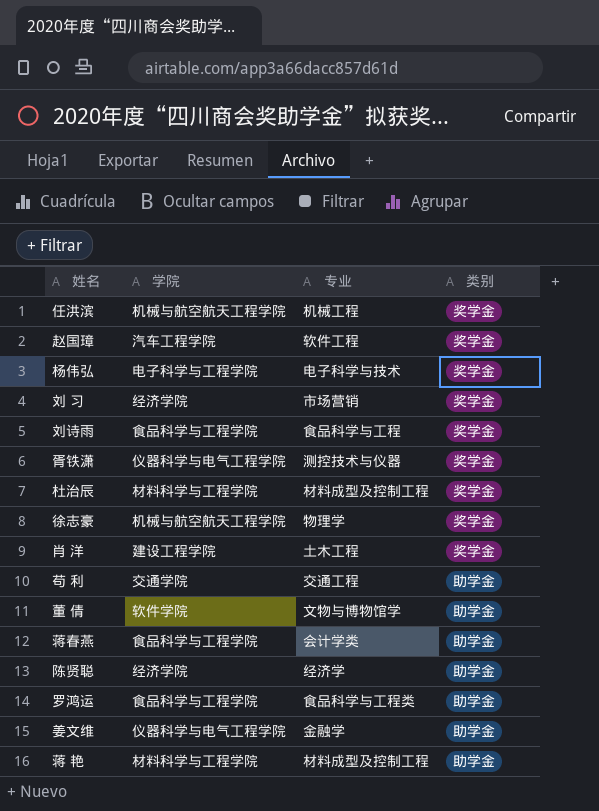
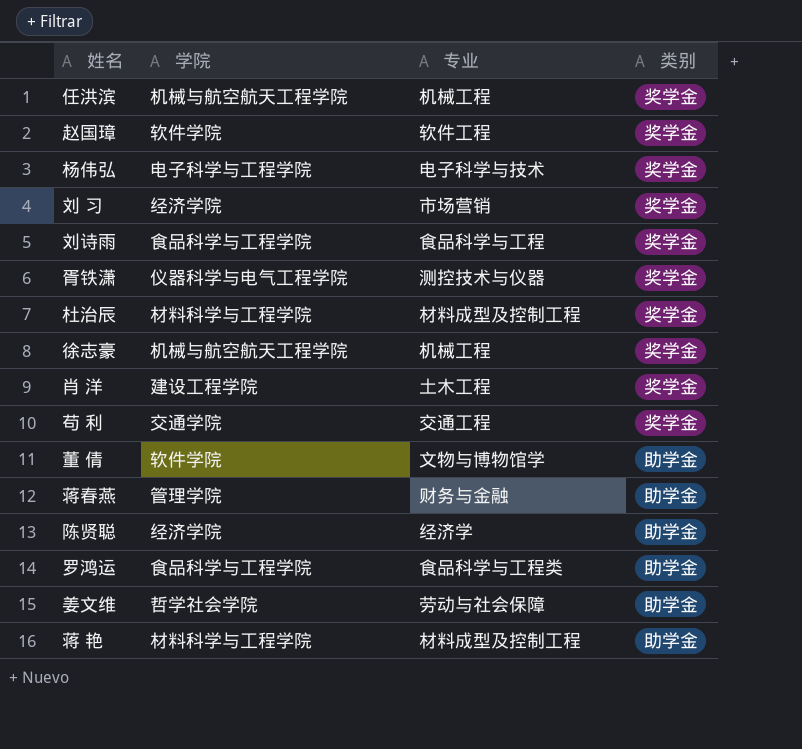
赵国璋 | 学院: 汽车工程学院 -> 软件学院
徐志豪 | 专业: 物理学 -> 机械工程
苟 利 | 类别: 助学金 -> 奖学金
蒋春燕 | 学院: 食品科学与工程学院 -> 管理学院
蒋春燕 | 专业: 会计学类 -> 财务与金融
姜文维 | 学院: 仪器科学与电气工程学院 -> 哲学社会学院
姜文维 | 专业: 金融学 -> 劳动与社会保障

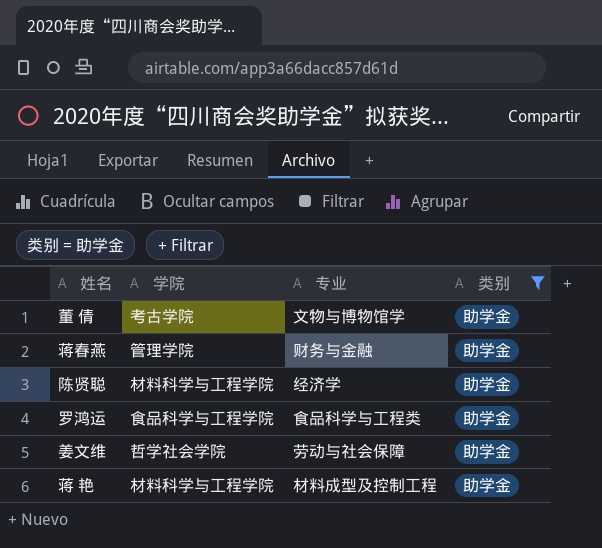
filter: none -> 类别 = 助学金
董 倩 | 学院: 软件学院 -> 考古学院
陈贤聪 | 学院: 经济学院 -> 材料科学与工程学院

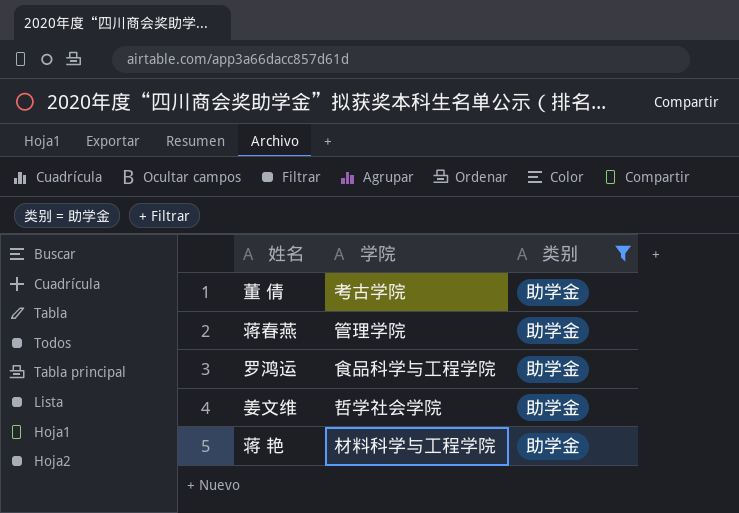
column 专业 | position: 3 -> none
row 陈贤聪: 材料科学与工程学院 | 经济学 | 助学金 -> none

